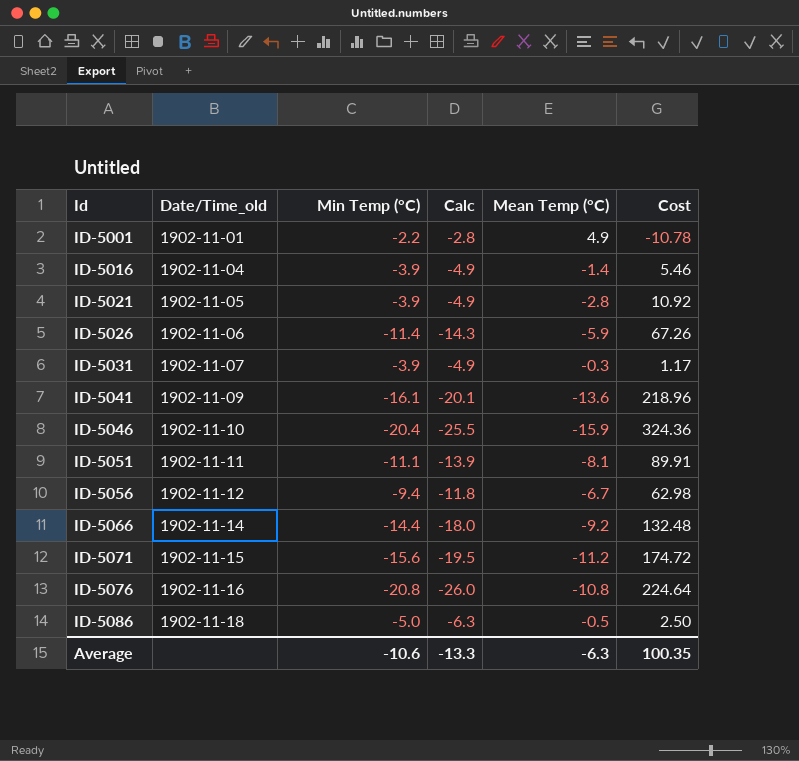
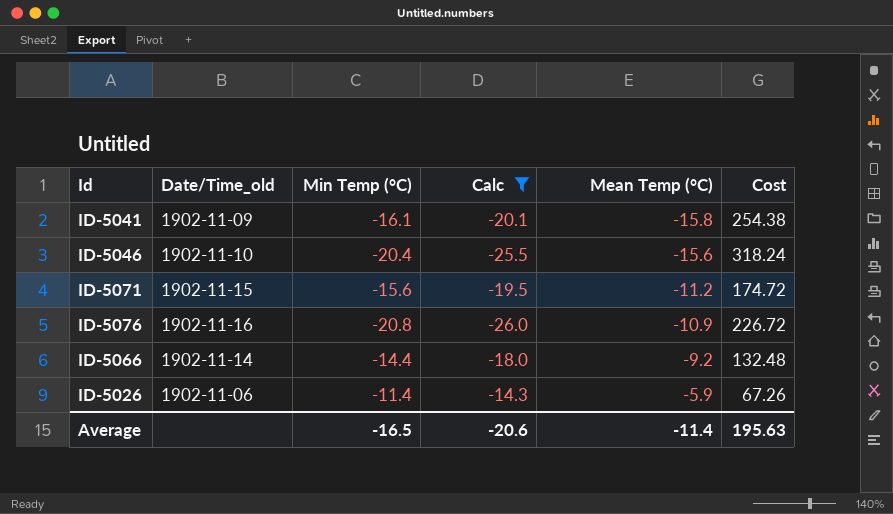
filter: none -> Calc <= -14.3
row order: Id ascending -> Mean Temp (°C) ascending
ID-5041 | Mean Temp (°C): -13.6 -> -15.8
ID-5041 | Cost: 218.96 -> 254.38
ID-5046 | Mean Temp (°C): -15.9 -> -15.6
ID-5046 | Cost: 324.36 -> 318.24
ID-5076 | Mean Temp (°C): -10.8 -> -10.9
ID-5076 | Cost: 224.64 -> 226.72
Average | Min Temp (°C): -10.6 -> -16.5
Average | Calc: -13.3 -> -20.6
Average | Mean Temp (°C): -6.3 -> -11.4
Average | Cost: 100.35 -> 195.63

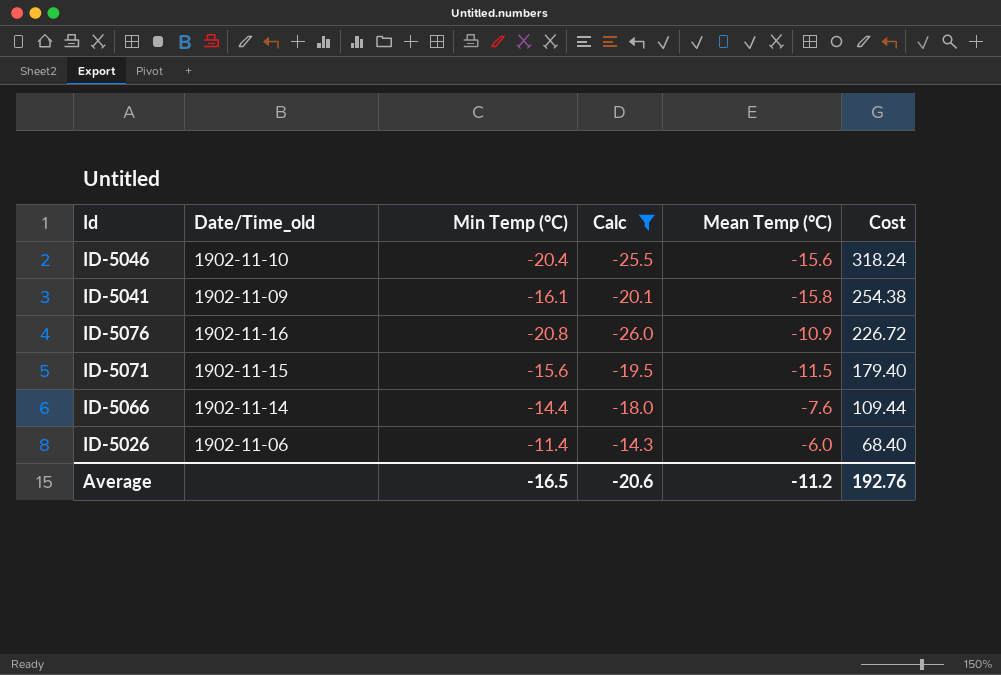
row order: Mean Temp (°C) ascending -> Cost descending
ID-5071 | Mean Temp (°C): -11.2 -> -11.5
ID-5071 | Cost: 174.72 -> 179.40
ID-5066 | Mean Temp (°C): -9.2 -> -7.6
ID-5066 | Cost: 132.48 -> 109.44
ID-5026 | Mean Temp (°C): -5.9 -> -6.0
ID-5026 | Cost: 67.26 -> 68.40
Average | Mean Temp (°C): -11.4 -> -11.2
Average | Cost: 195.63 -> 192.76

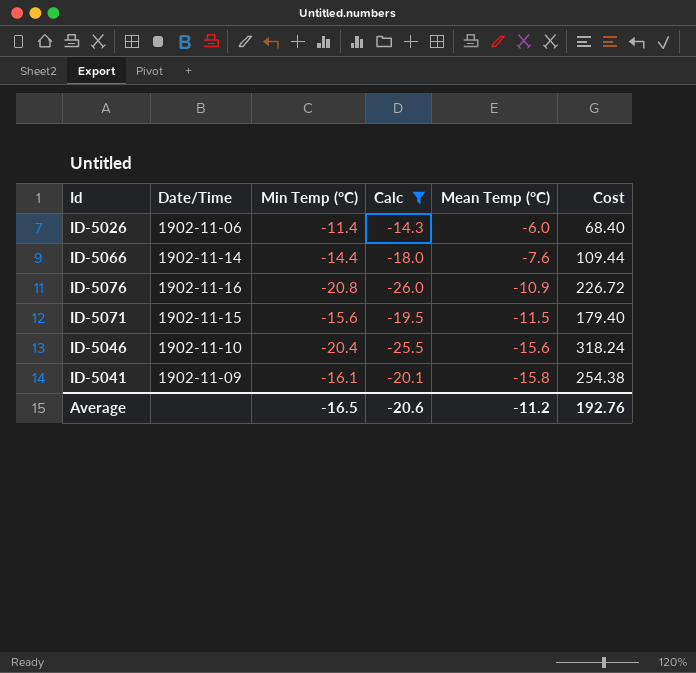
row order: Cost descending -> Mean Temp (°C) descending
column name: Date/Time_old -> Date/Time

